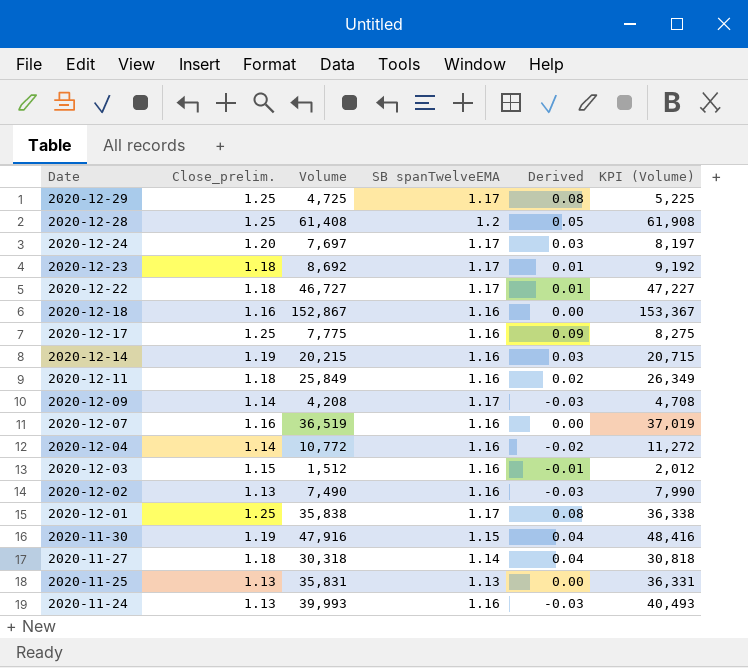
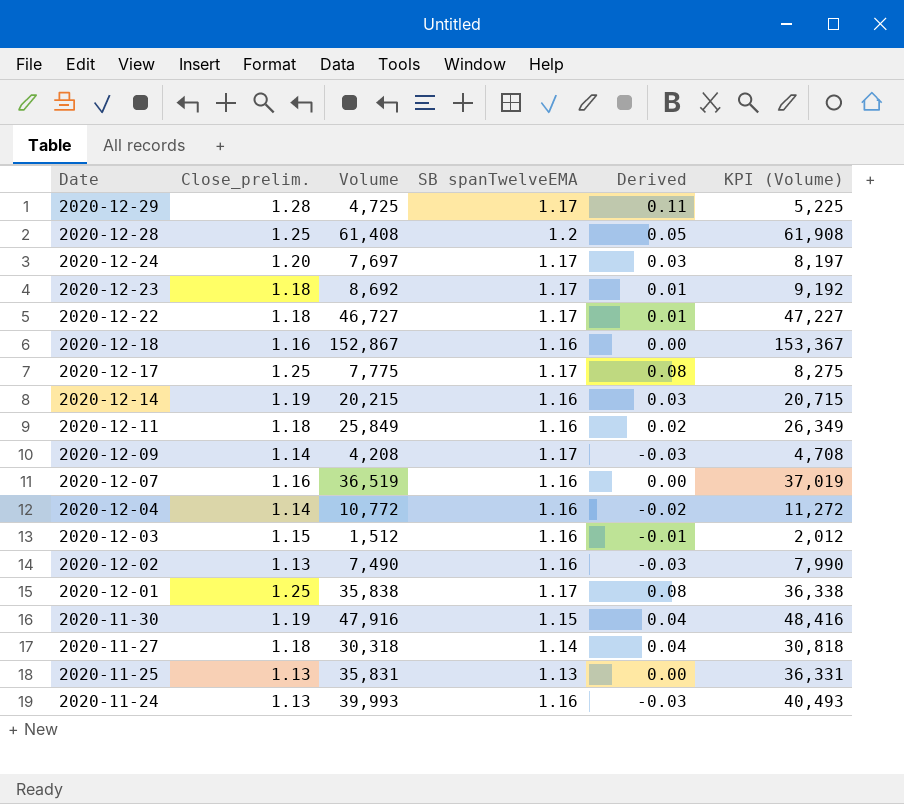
2020-12-29 | Close_prelim.: 1.25 -> 1.28
2020-12-29 | Derived: 0.08 -> 0.11
2020-12-17 | SB spanTwelveEMA: 1.16 -> 1.17
2020-12-17 | Derived: 0.09 -> 0.08

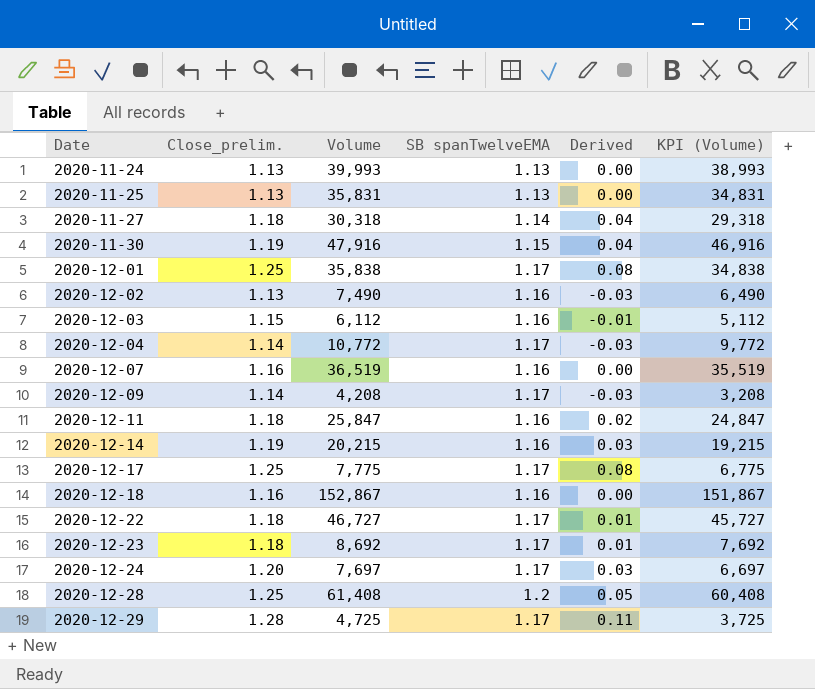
row order: Date descending -> Date ascending
column KPI (Volume) | formula: [Volume] + 500 -> [Volume] - 1000
2020-11-24 | SB spanTwelveEMA: 1.16 -> 1.13
2020-11-24 | Derived: -0.03 -> 0.00
2020-12-03 | Volume: 1,512 -> 6,112
2020-12-04 | SB spanTwelveEMA: 1.16 -> 1.17
2020-12-04 | Derived: -0.02 -> -0.03
2020-12-11 | Volume: 25,849 -> 25,847

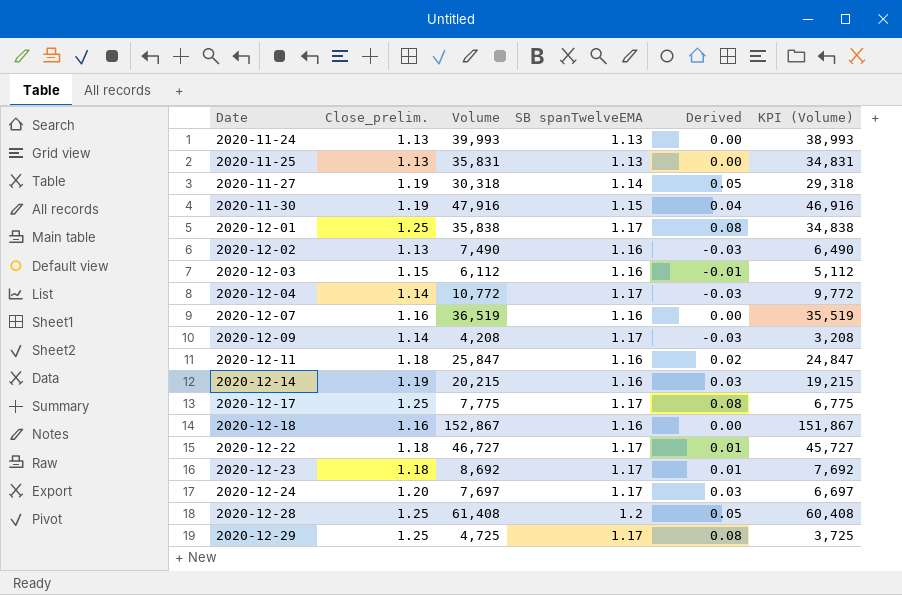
2020-11-27 | Close_prelim.: 1.18 -> 1.19
2020-11-27 | Derived: 0.04 -> 0.05
2020-12-29 | Close_prelim.: 1.28 -> 1.25
2020-12-29 | Derived: 0.11 -> 0.08

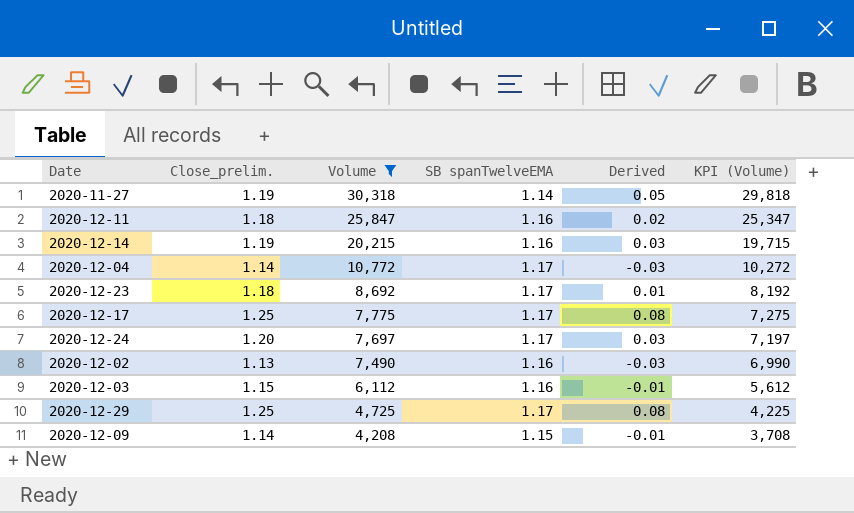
filter: none -> Volume <= 30,318
row order: Date ascending -> Volume descending
column KPI (Volume) | formula: [Volume] - 1000 -> [Volume] - 500
2020-12-09 | SB spanTwelveEMA: 1.17 -> 1.15
2020-12-09 | Derived: -0.03 -> -0.01

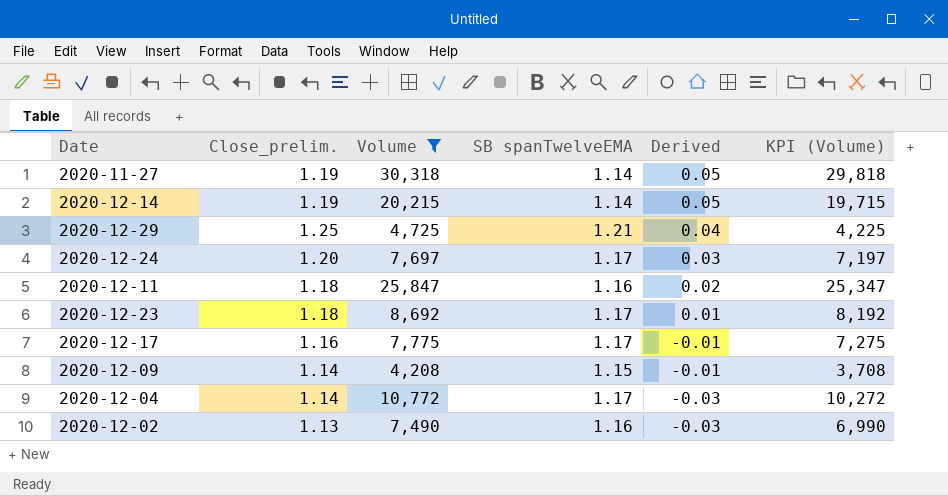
row order: Volume descending -> Derived descending
row 2020-12-03: 1.15 | 6,112 | 1.16 | -0.01 | 5,612 -> none
2020-12-14 | SB spanTwelveEMA: 1.16 -> 1.14
2020-12-14 | Derived: 0.03 -> 0.05
2020-12-29 | SB spanTwelveEMA: 1.17 -> 1.21
2020-12-29 | Derived: 0.08 -> 0.04
2020-12-17 | Close_prelim.: 1.25 -> 1.16
2020-12-17 | Derived: 0.08 -> -0.01

